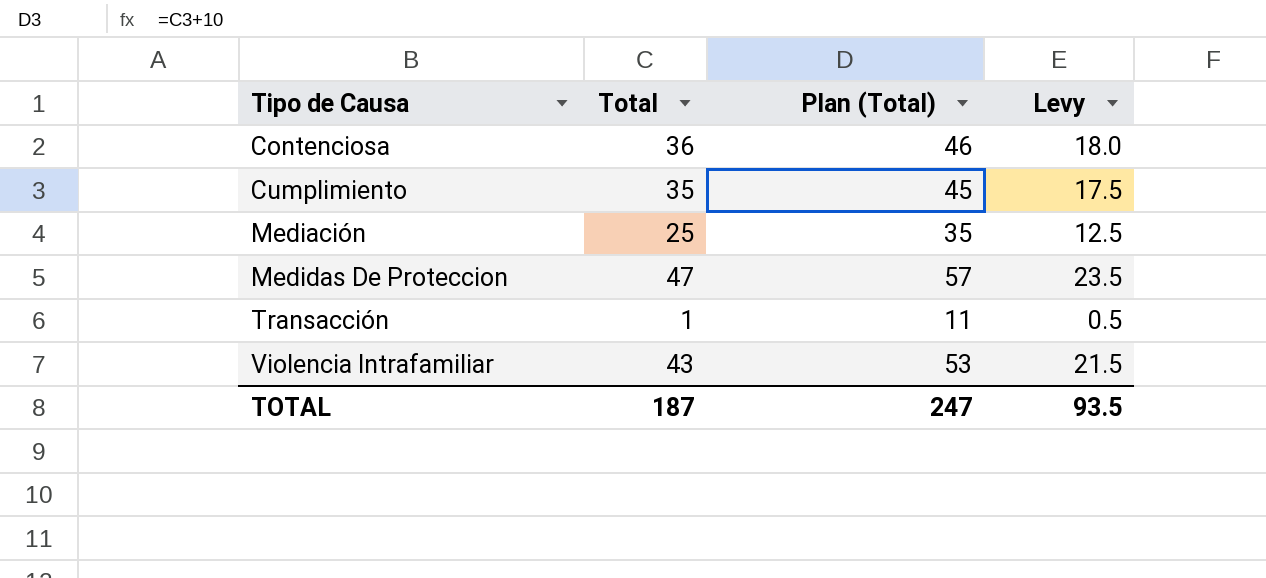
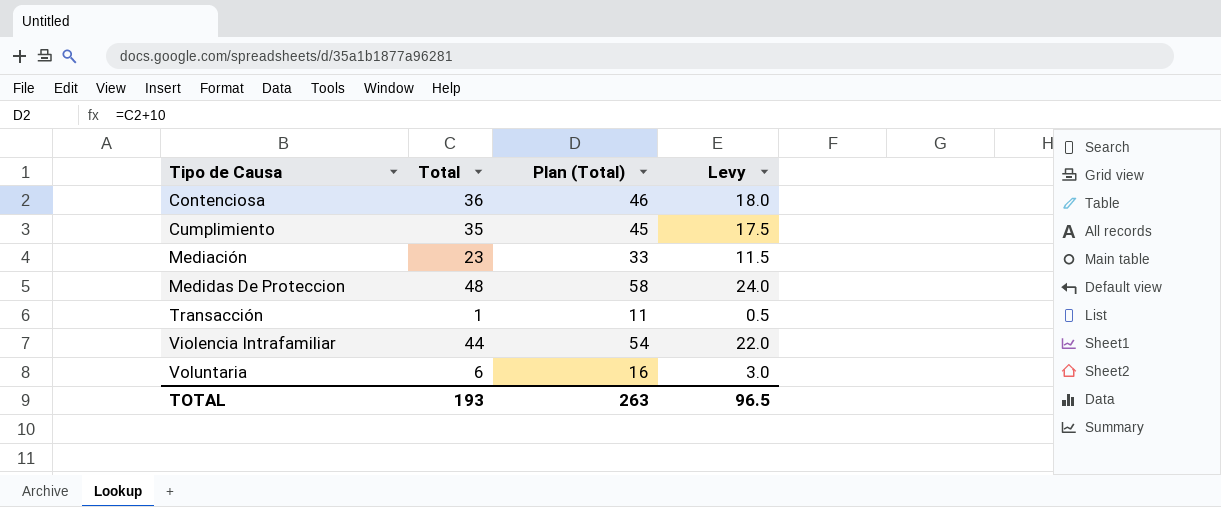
Mediación | Total: 25 -> 23
Mediación | Plan (Total): 35 -> 33
Mediación | Levy: 12.5 -> 11.5
Medidas De Proteccion | Total: 47 -> 48
Medidas De Proteccion | Plan (Total): 57 -> 58
Medidas De Proteccion | Levy: 23.5 -> 24.0
Violencia Intrafamiliar | Total: 43 -> 44
Violencia Intrafamiliar | Plan (Total): 53 -> 54
Violencia Intrafamiliar | Levy: 21.5 -> 22.0
row Voluntaria: none -> 6 | 16 | 3.0
TOTAL | Total: 187 -> 193
TOTAL | Plan (Total): 247 -> 263
TOTAL | Levy: 93.5 -> 96.5

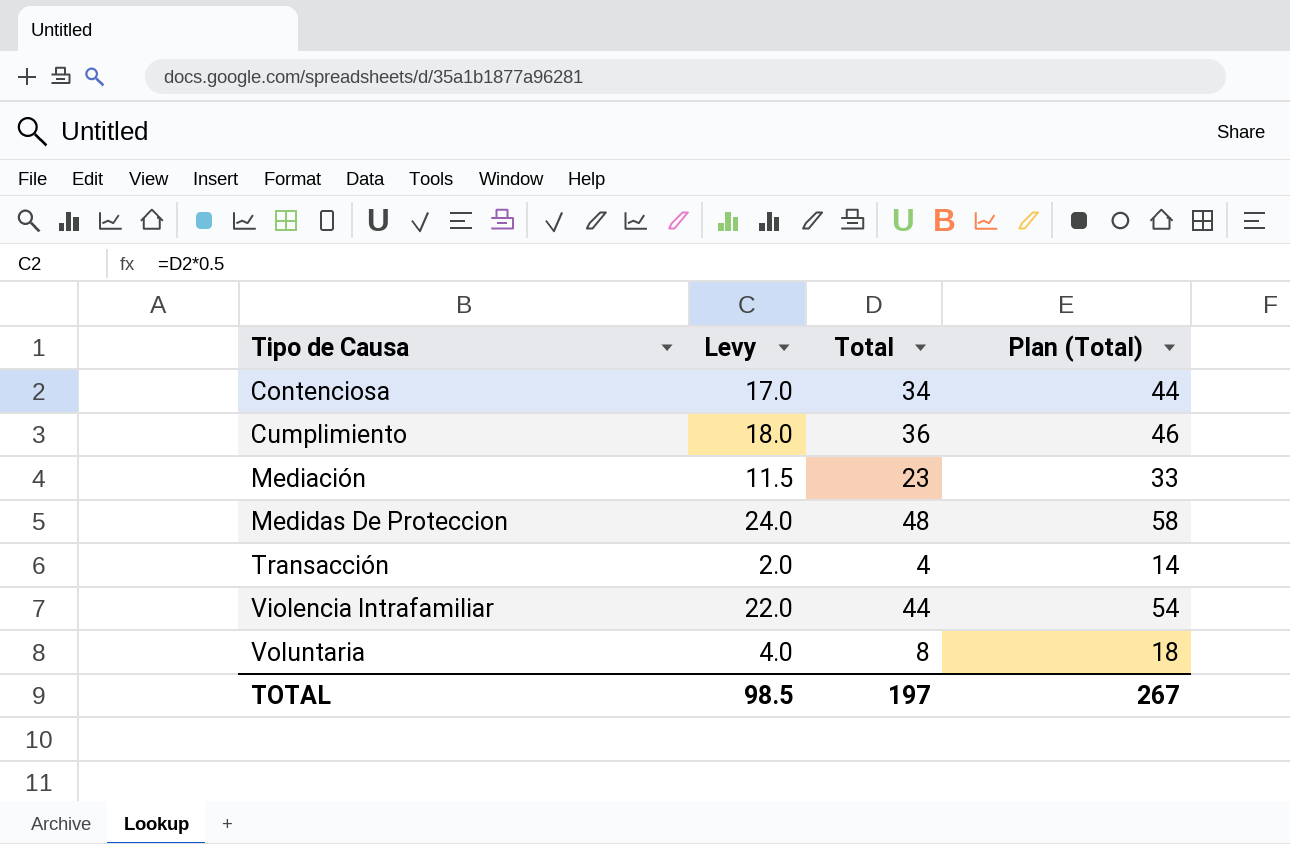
column Levy | position: 4 -> 2
Contenciosa | Levy: 18.0 -> 17.0
Contenciosa | Total: 36 -> 34
Contenciosa | Plan (Total): 46 -> 44
Cumplimiento | Levy: 17.5 -> 18.0
Cumplimiento | Total: 35 -> 36
Cumplimiento | Plan (Total): 45 -> 46
Transacción | Levy: 0.5 -> 2.0
Transacción | Total: 1 -> 4
Transacción | Plan (Total): 11 -> 14
Voluntaria | Levy: 3.0 -> 4.0
Voluntaria | Total: 6 -> 8
Voluntaria | Plan (Total): 16 -> 18
TOTAL | Levy: 96.5 -> 98.5
TOTAL | Total: 193 -> 197
TOTAL | Plan (Total): 263 -> 267

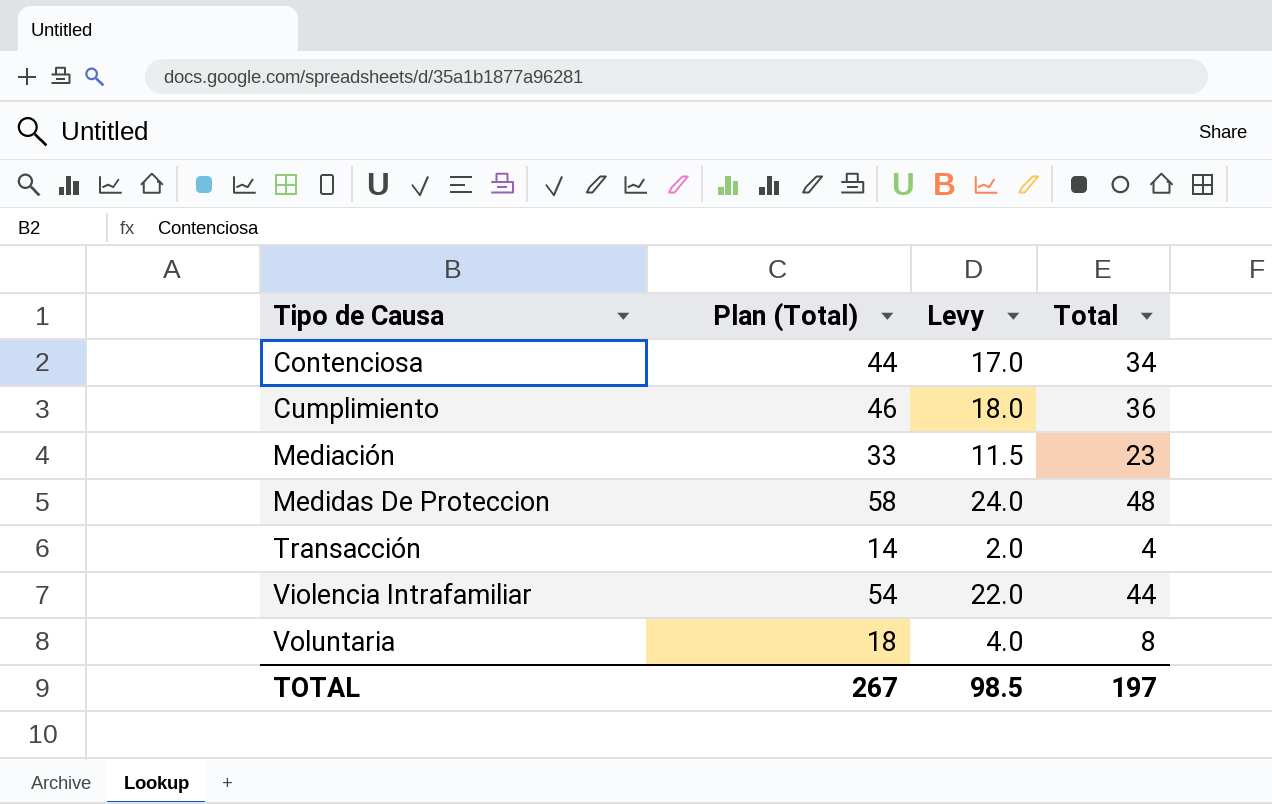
column Plan (Total) | position: 4 -> 2

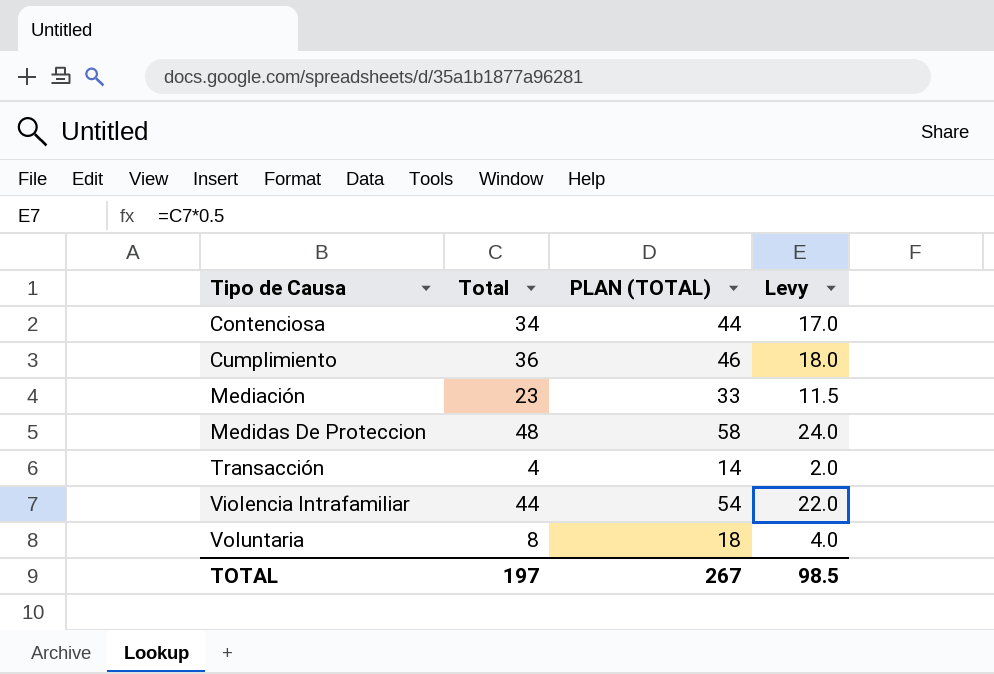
column Total | position: 4 -> 2
column name: Plan (Total) -> PLAN (TOTAL)

